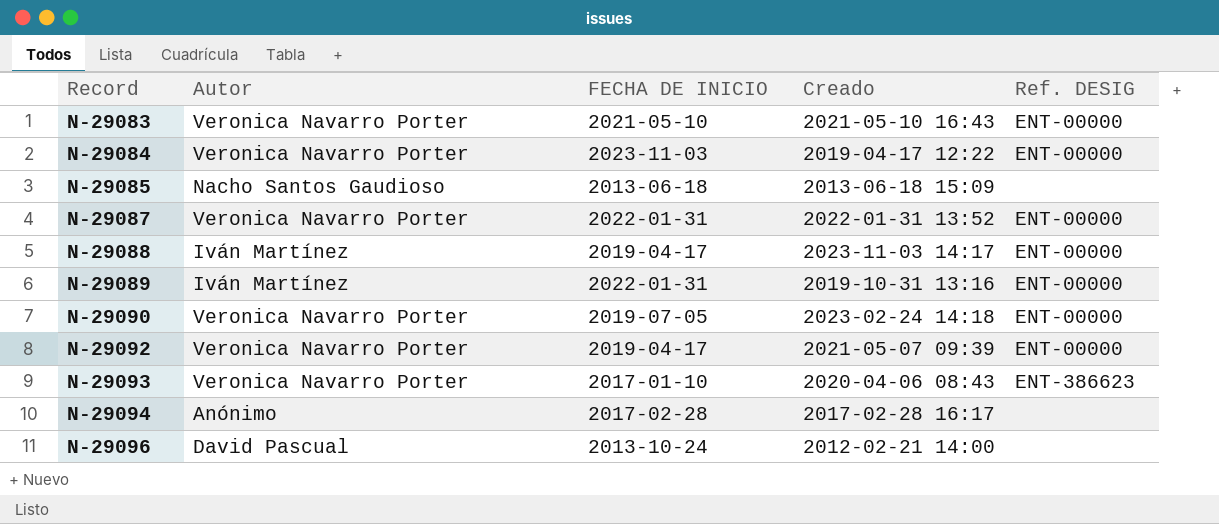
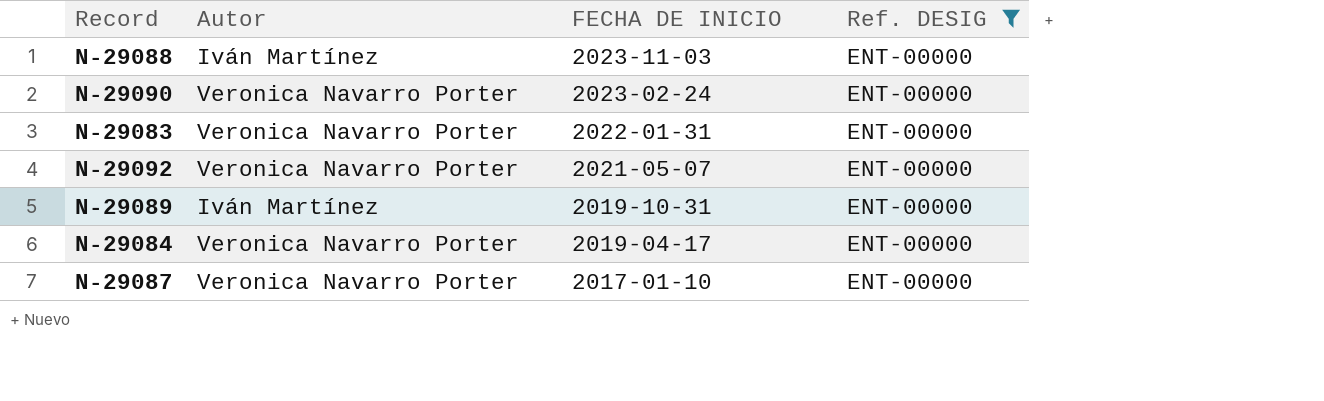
filter: none -> Ref. DESIG = ENT-00000
row order: Record ascending -> FECHA DE INICIO descending
column Creado | position: 4 -> none
N-29088 | FECHA DE INICIO: 2019-04-17 -> 2023-11-03
N-29090 | FECHA DE INICIO: 2019-07-05 -> 2023-02-24
N-29083 | FECHA DE INICIO: 2021-05-10 -> 2022-01-31
N-29092 | FECHA DE INICIO: 2019-04-17 -> 2021-05-07
N-29089 | FECHA DE INICIO: 2022-01-31 -> 2019-10-31
N-29084 | FECHA DE INICIO: 2023-11-03 -> 2019-04-17
N-29087 | FECHA DE INICIO: 2022-01-31 -> 2017-01-10

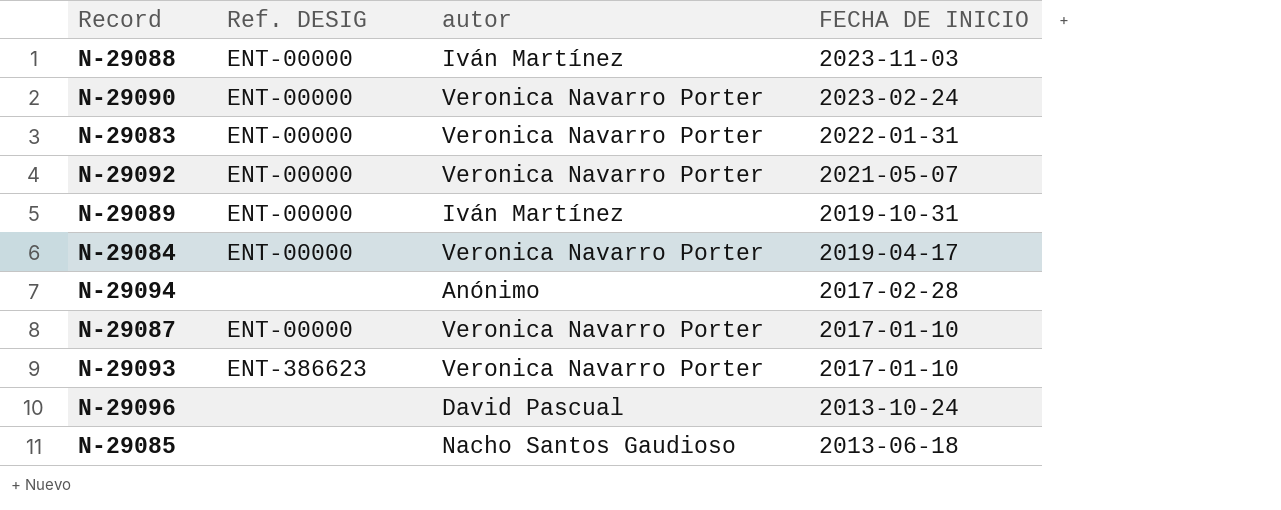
filter: Ref. DESIG = ENT-00000 -> none
column Ref. DESIG | position: 4 -> 2
column name: Autor -> autor

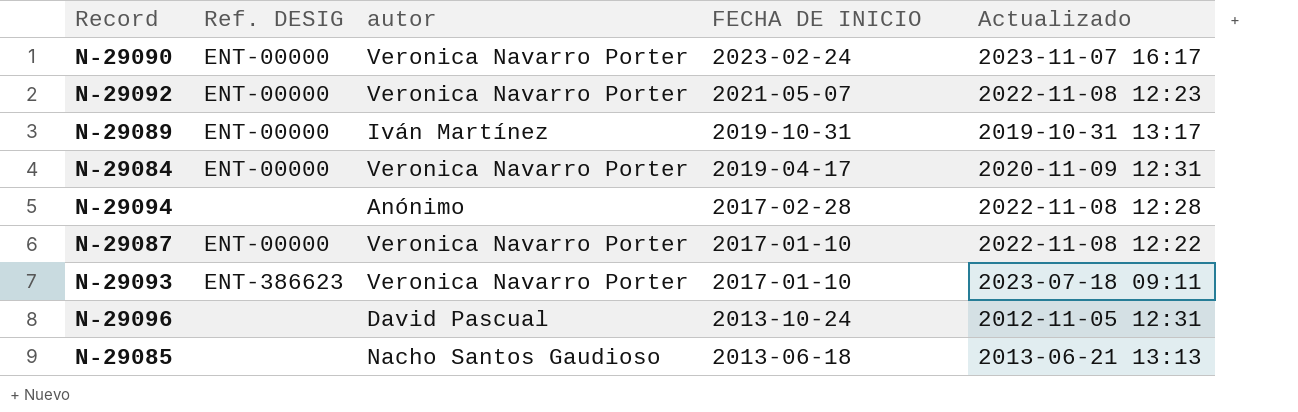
column Actualizado | position: none -> 5
row N-29088: ENT-00000 | Iván Martínez | 2023-11-03 -> none
row N-29083: ENT-00000 | Veronica Navarro Porter | 2022-01-31 -> none

